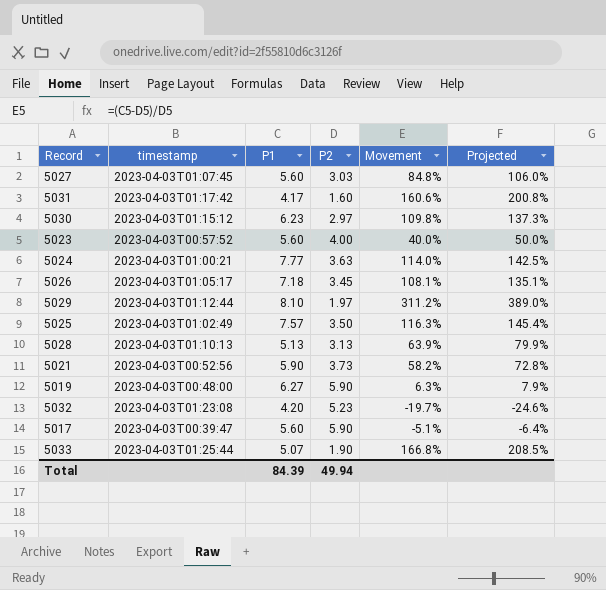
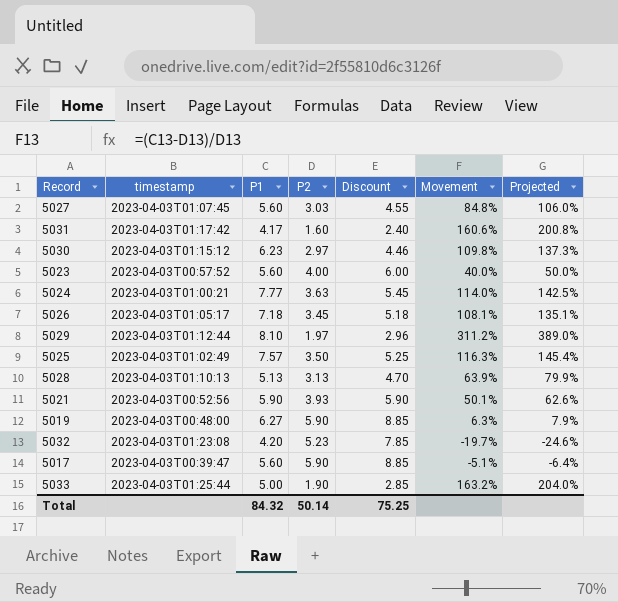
column Discount | formula: none -> [P2] * 1.5
5021 | P2: 3.73 -> 3.93
5021 | Movement: 58.2% -> 50.1%
5021 | Projected: 72.8% -> 62.6%
5033 | P1: 5.07 -> 5.00
5033 | Movement: 166.8% -> 163.2%
5033 | Projected: 208.5% -> 204.0%
Total | P1: 84.39 -> 84.32
Total | P2: 49.94 -> 50.14

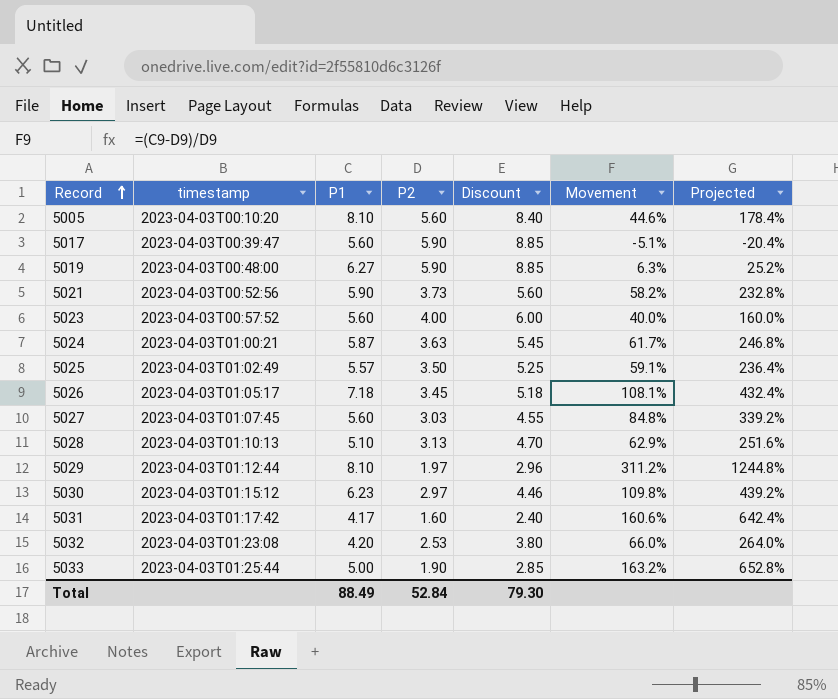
row order: none -> Record ascending
column Projected | formula: [Movement] * 1.25 -> [Movement] * 4
row 5005: none -> 2023-04-03T00:10:20 | 8.10 | 5.60 | 8.40 | 44.6% | 178.4%
5021 | P2: 3.93 -> 3.73
5021 | Discount: 5.90 -> 5.60
5021 | Movement: 50.1% -> 58.2%
5024 | P1: 7.77 -> 5.87
5024 | Movement: 114.0% -> 61.7%
5025 | P1: 7.57 -> 5.57
5025 | Movement: 116.3% -> 59.1%
5028 | P1: 5.13 -> 5.10
5028 | Movement: 63.9% -> 62.9%
5032 | P2: 5.23 -> 2.53
5032 | Discount: 7.85 -> 3.80
5032 | Movement: -19.7% -> 66.0%
Total | P1: 84.32 -> 88.49
Total | P2: 50.14 -> 52.84
Total | Discount: 75.25 -> 79.30

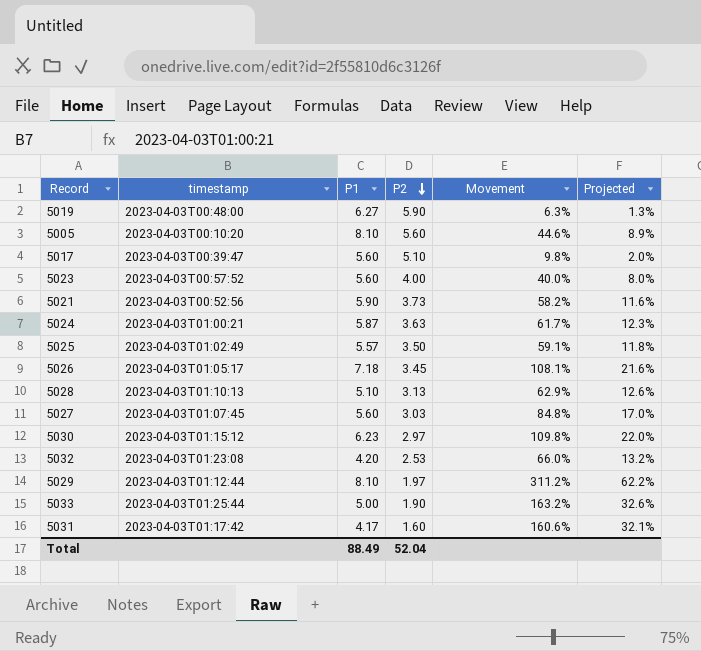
row order: Record ascending -> P2 descending
column Discount | formula: [P2] * 1.5 -> none
column Projected | formula: [Movement] * 4 -> [Movement] * 0.2
5017 | P2: 5.90 -> 5.10
5017 | Movement: -5.1% -> 9.8%
Total | P2: 52.84 -> 52.04

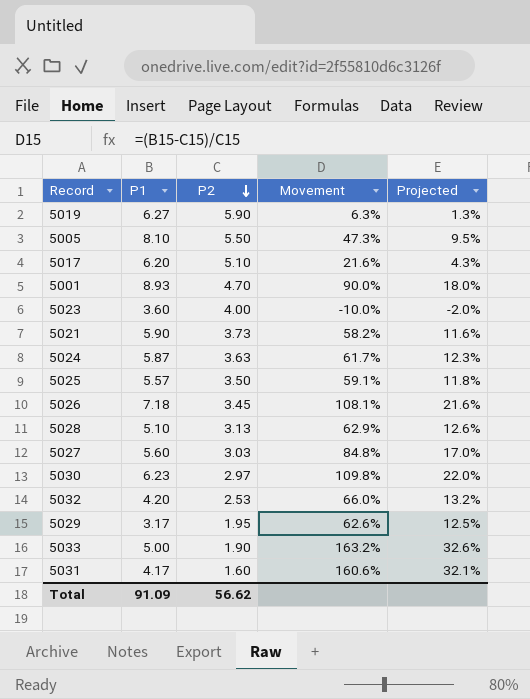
column timestamp | position: 2 -> none
5005 | P2: 5.60 -> 5.50
5005 | Movement: 44.6% -> 47.3%
5005 | Projected: 8.9% -> 9.5%
5017 | P1: 5.60 -> 6.20
5017 | Movement: 9.8% -> 21.6%
5017 | Projected: 2.0% -> 4.3%
row 5001: none -> 8.93 | 4.70 | 90.0% | 18.0%
5023 | P1: 5.60 -> 3.60
5023 | Movement: 40.0% -> -10.0%
5023 | Projected: 8.0% -> -2.0%
5029 | P1: 8.10 -> 3.17
5029 | P2: 1.97 -> 1.95
5029 | Movement: 311.2% -> 62.6%
5029 | Projected: 62.2% -> 12.5%
Total | P1: 88.49 -> 91.09
Total | P2: 52.04 -> 56.62

